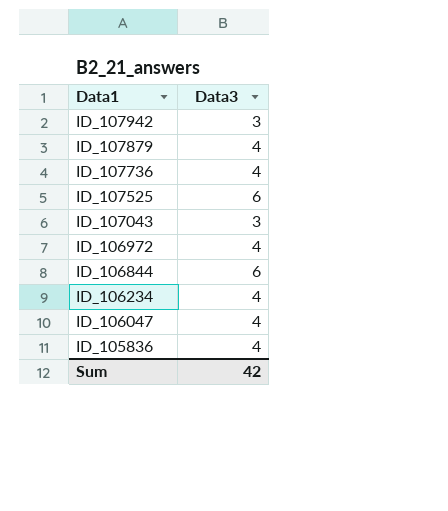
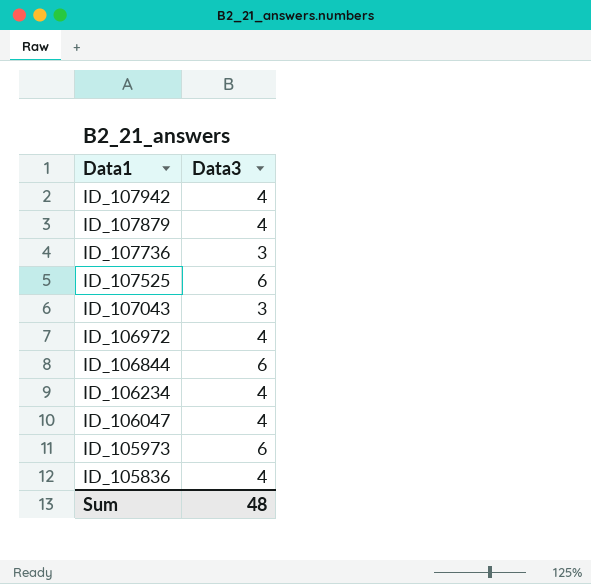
ID_107942 | Data3: 3 -> 4
ID_107736 | Data3: 4 -> 3
row ID_105973: none -> 6
Sum | Data3: 42 -> 48

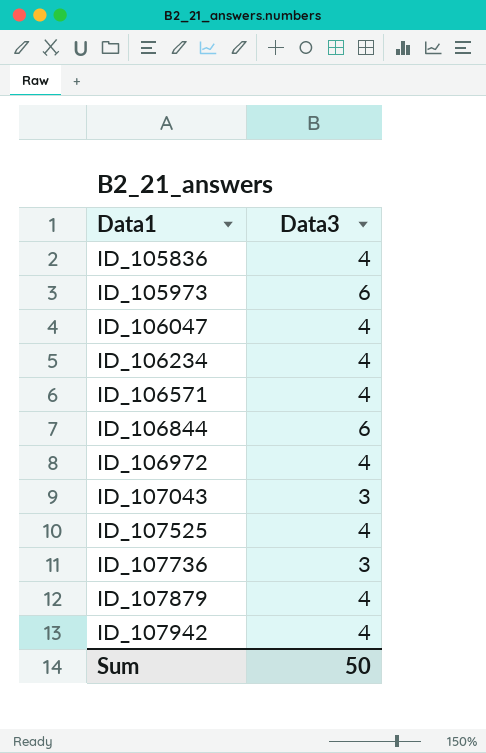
row order: Data1 descending -> Data1 ascending
row ID_106571: none -> 4
ID_107525 | Data3: 6 -> 4
Sum | Data3: 48 -> 50

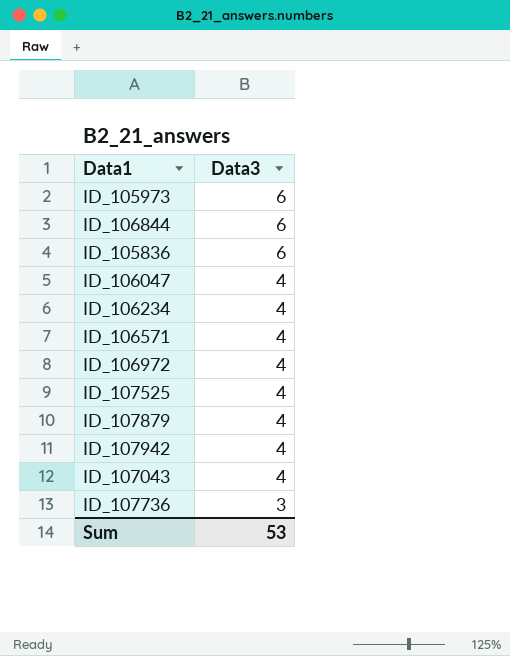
row order: Data1 ascending -> Data3 descending
ID_105836 | Data3: 4 -> 6
ID_107043 | Data3: 3 -> 4
Sum | Data3: 50 -> 53

